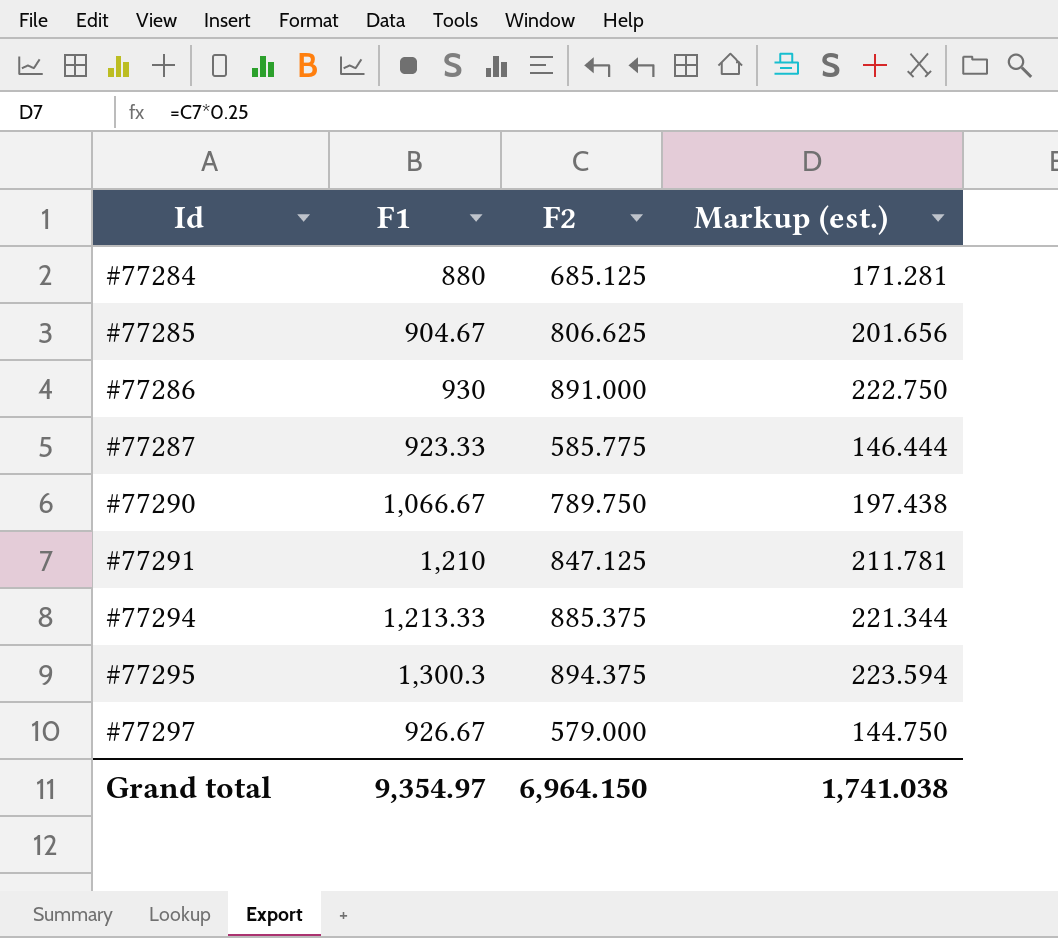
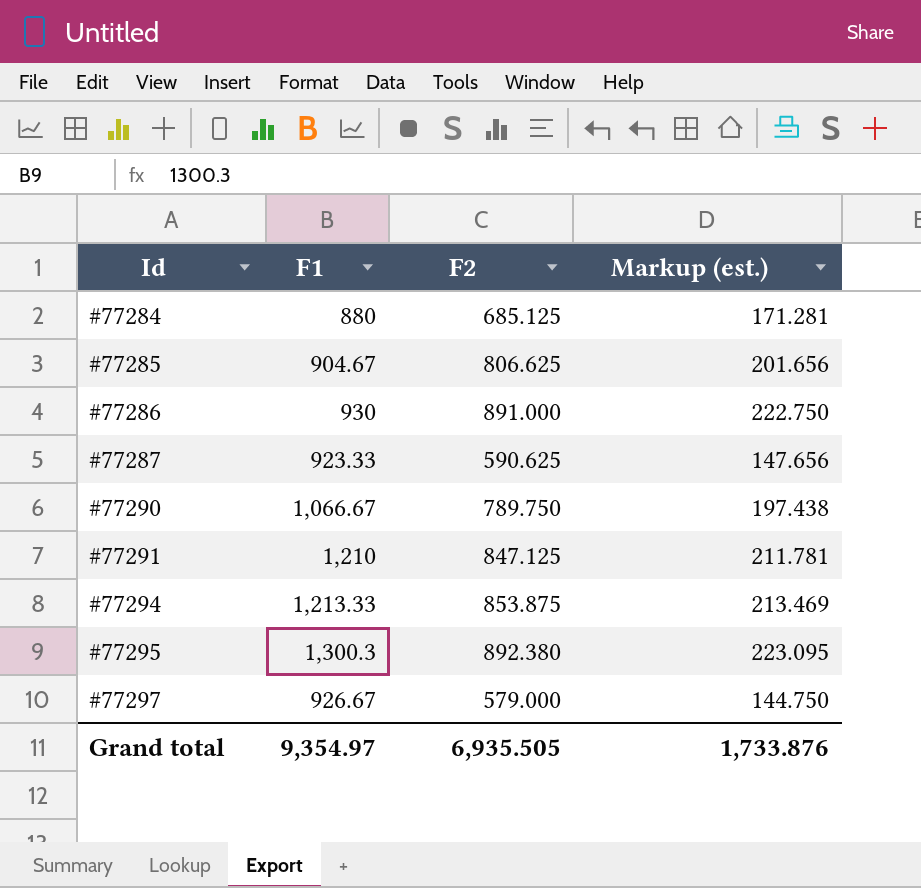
#77287 | F2: 585.775 -> 590.625
#77287 | Markup (est.): 146.444 -> 147.656
#77294 | F2: 885.375 -> 853.875
#77294 | Markup (est.): 221.344 -> 213.469
#77295 | F2: 894.375 -> 892.380
#77295 | Markup (est.): 223.594 -> 223.095
Grand total | F2: 6,964.150 -> 6,935.505
Grand total | Markup (est.): 1,741.038 -> 1,733.876

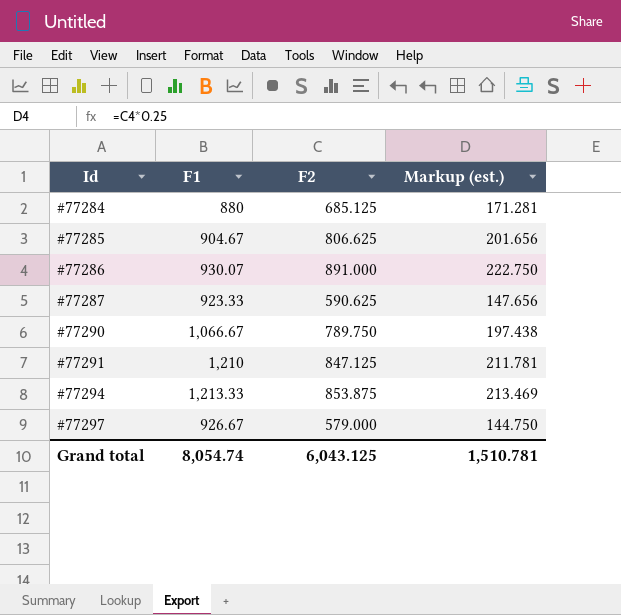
row #77295: 1,300.3 | 892.380 | 223.095 -> none
#77286 | F1: 930 -> 930.07
Grand total | F1: 9,354.97 -> 8,054.74
Grand total | F2: 6,935.505 -> 6,043.125
Grand total | Markup (est.): 1,733.876 -> 1,510.781

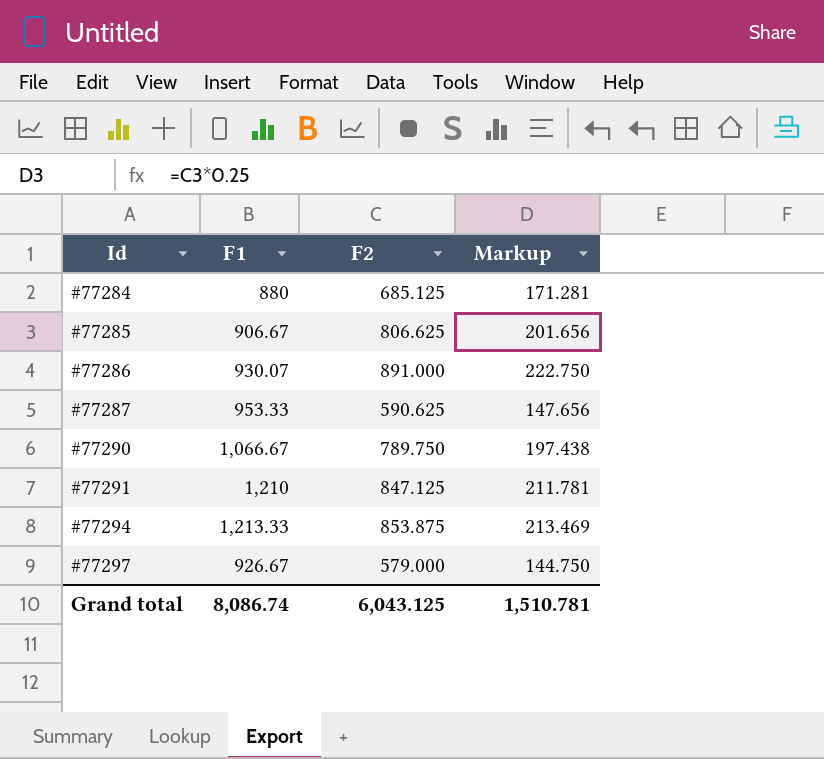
column name: Markup (est.) -> Markup
#77285 | F1: 904.67 -> 906.67
#77287 | F1: 923.33 -> 953.33
Grand total | F1: 8,054.74 -> 8,086.74

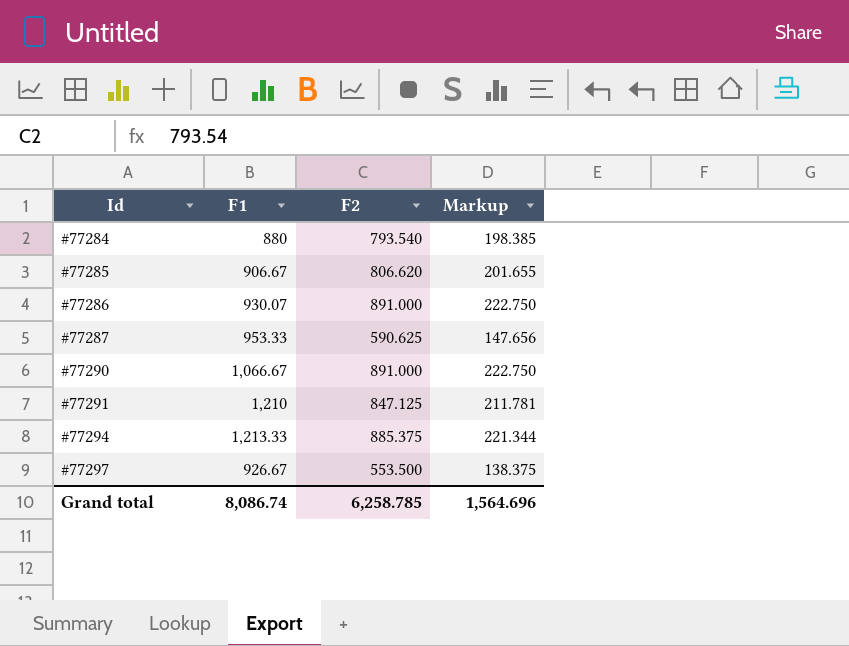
#77284 | F2: 685.125 -> 793.540
#77284 | Markup: 171.281 -> 198.385
#77285 | F2: 806.625 -> 806.620
#77285 | Markup: 201.656 -> 201.655
#77290 | F2: 789.750 -> 891.000
#77290 | Markup: 197.438 -> 222.750
#77294 | F2: 853.875 -> 885.375
#77294 | Markup: 213.469 -> 221.344
#77297 | F2: 579.000 -> 553.500
#77297 | Markup: 144.750 -> 138.375
Grand total | F2: 6,043.125 -> 6,258.785
Grand total | Markup: 1,510.781 -> 1,564.696

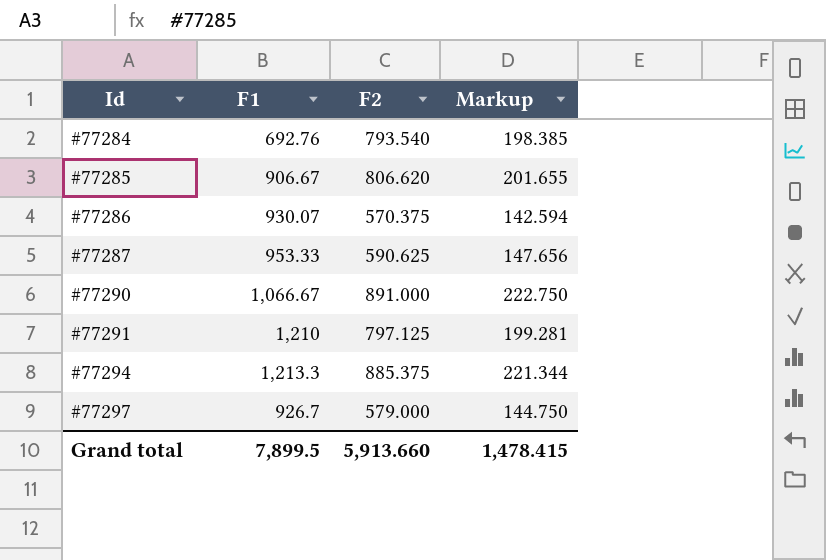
#77284 | F1: 880 -> 692.76
#77286 | F2: 891.000 -> 570.375
#77286 | Markup: 222.750 -> 142.594
#77291 | F2: 847.125 -> 797.125
#77291 | Markup: 211.781 -> 199.281
#77294 | F1: 1,213.33 -> 1,213.3
#77297 | F1: 926.67 -> 926.7
#77297 | F2: 553.500 -> 579.000
#77297 | Markup: 138.375 -> 144.750
Grand total | F1: 8,086.74 -> 7,899.5
Grand total | F2: 6,258.785 -> 5,913.660
Grand total | Markup: 1,564.696 -> 1,478.415

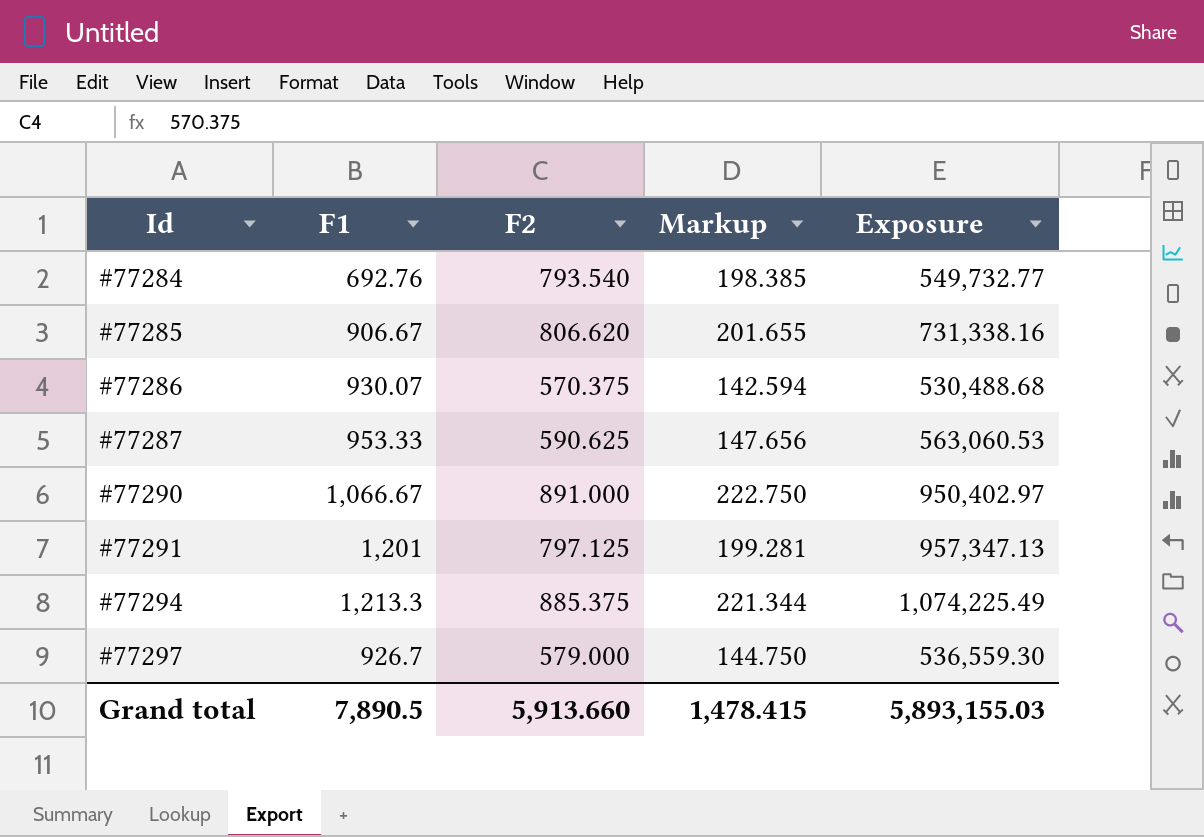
column Exposure | formula: none -> [F1] * [F2]
#77291 | F1: 1,210 -> 1,201
Grand total | F1: 7,899.5 -> 7,890.5

